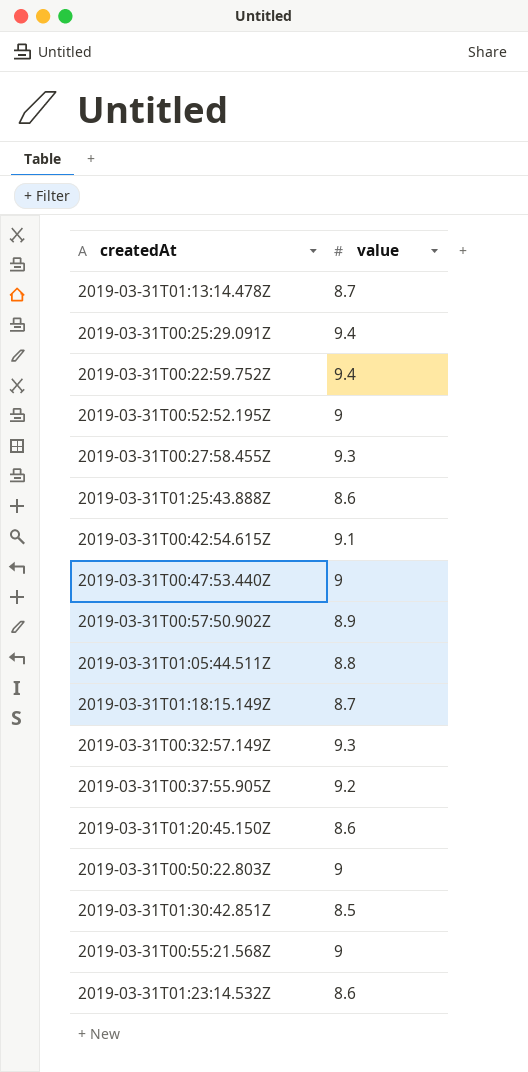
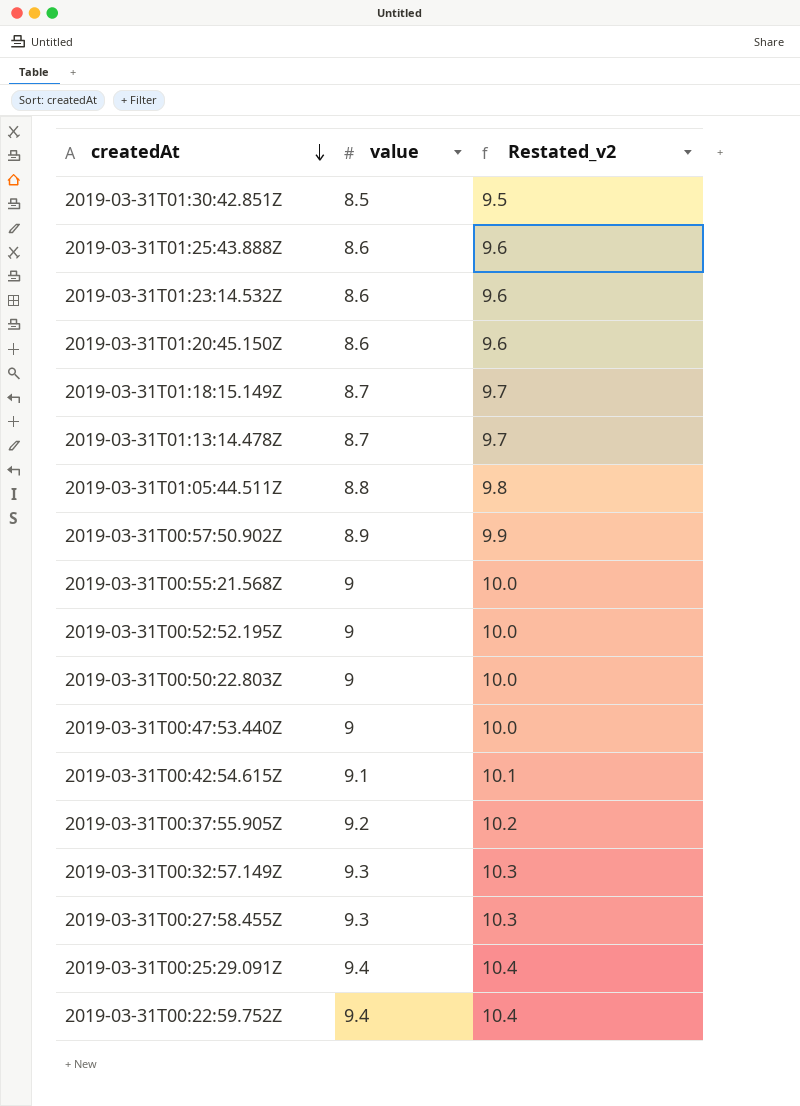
row order: none -> createdAt descending
column Restated_v2 | formula: none -> [value] + 1

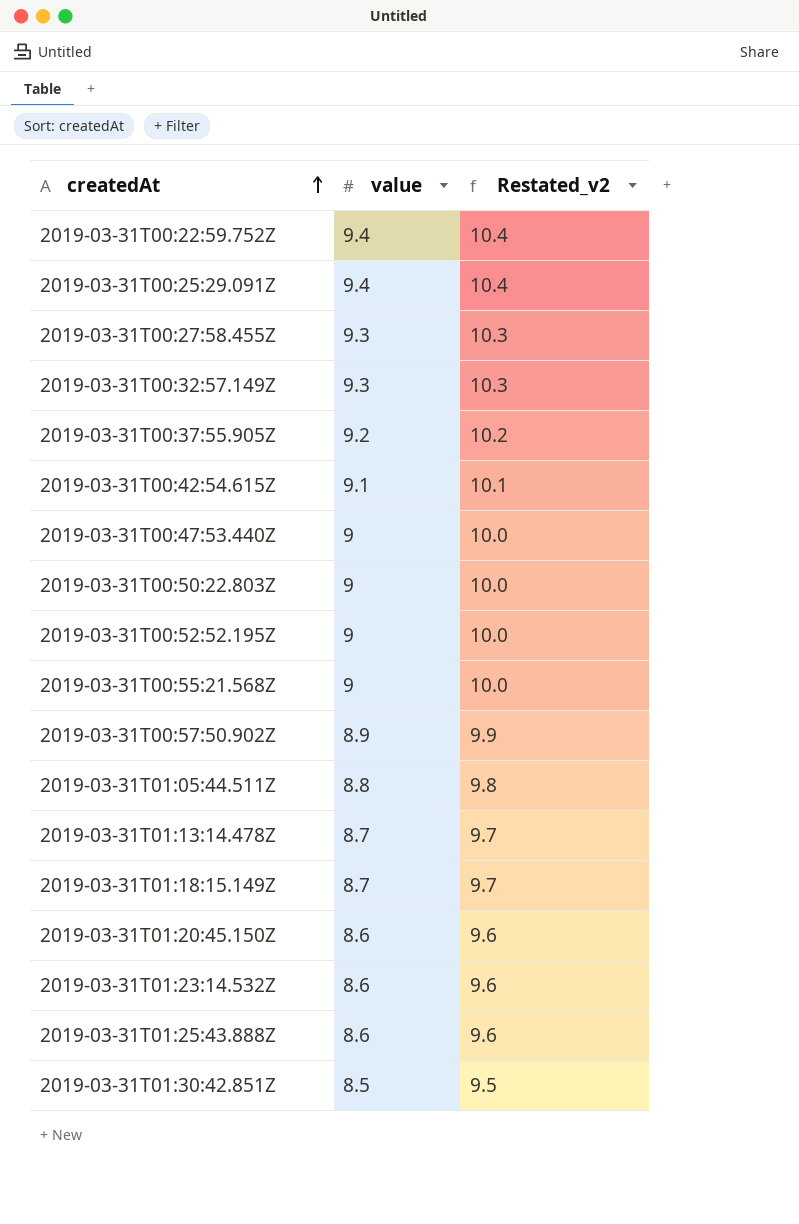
row order: createdAt descending -> createdAt ascending

